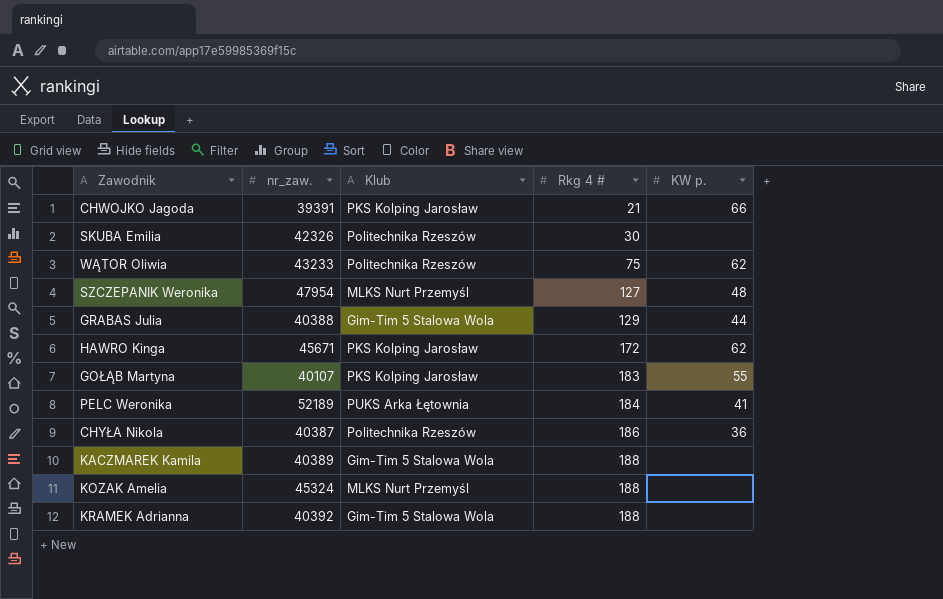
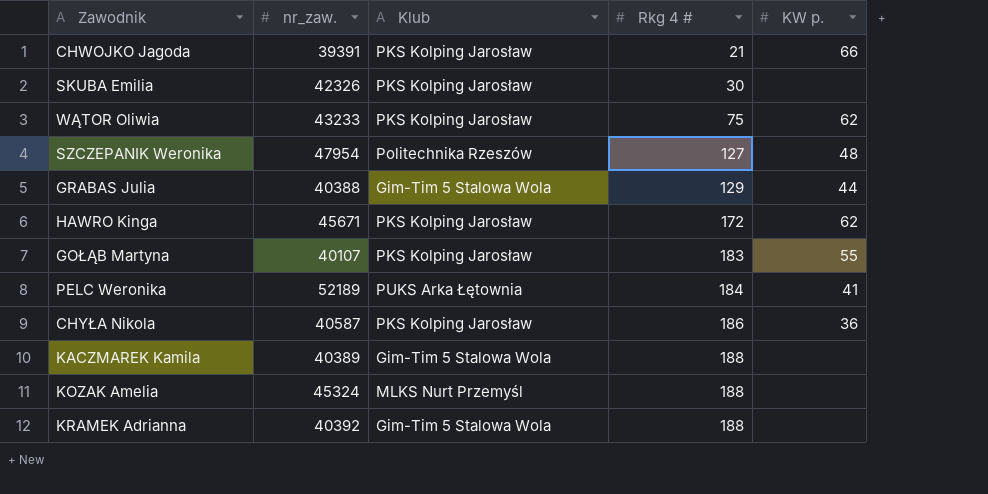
SKUBA Emilia | Klub: Politechnika Rzeszów -> PKS Kolping Jarosław
WĄTOR Oliwia | Klub: Politechnika Rzeszów -> PKS Kolping Jarosław
SZCZEPANIK Weronika | Klub: MLKS Nurt Przemyśl -> Politechnika Rzeszów
CHYŁA Nikola | nr_zaw.: 40387 -> 40587
CHYŁA Nikola | Klub: Politechnika Rzeszów -> PKS Kolping Jarosław

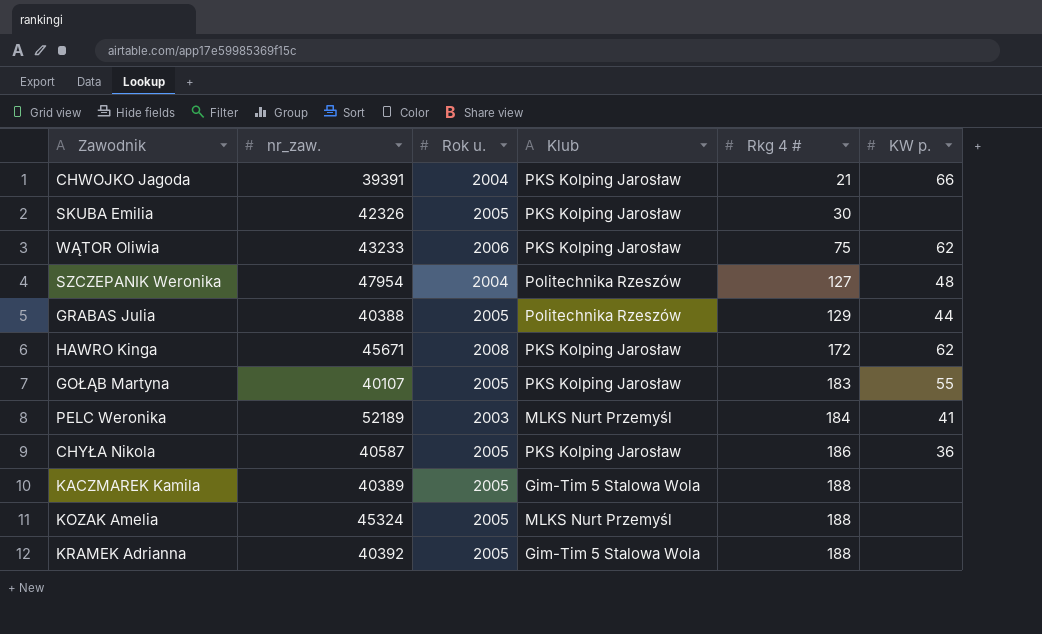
column Rok u. | position: none -> 3
GRABAS Julia | Klub: Gim-Tim 5 Stalowa Wola -> Politechnika Rzeszów
PELC Weronika | Klub: PUKS Arka Łętownia -> MLKS Nurt Przemyśl

